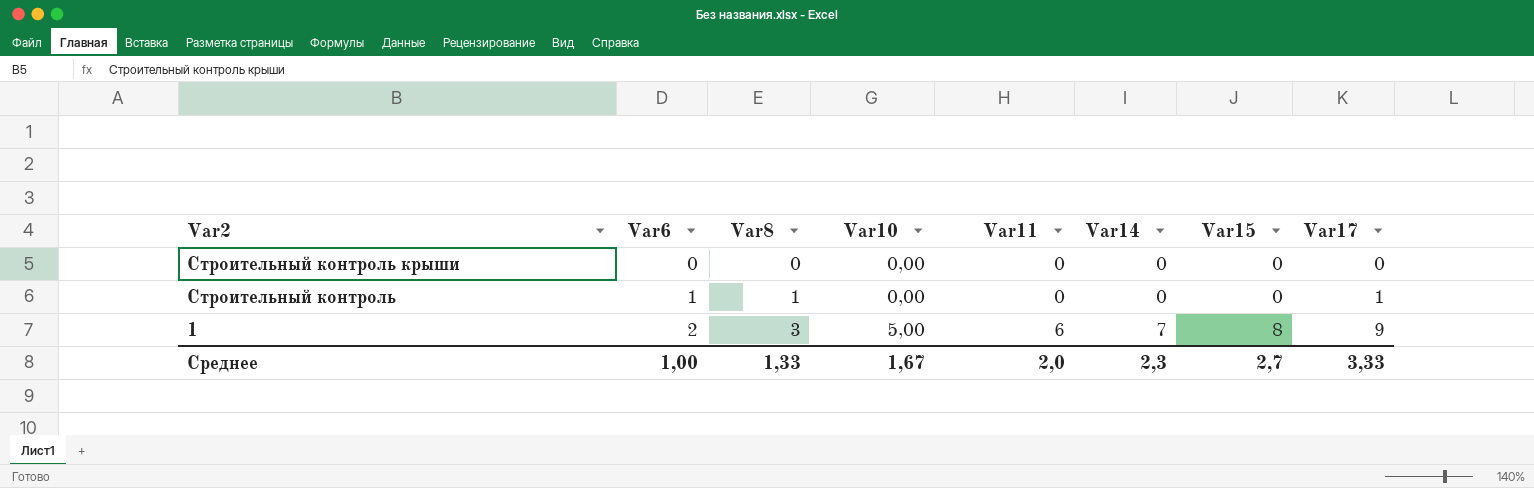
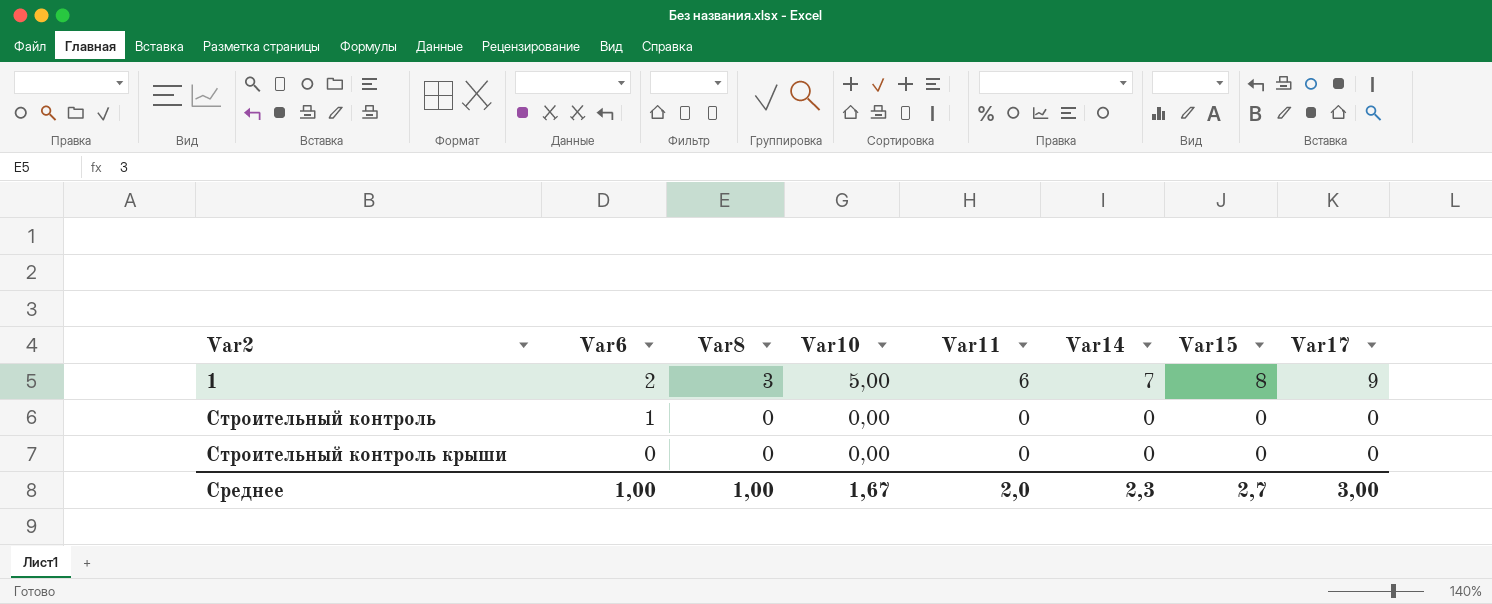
row order: Var2 descending -> Var2 ascending
Строительный контроль | Var8: 1 -> 0
Строительный контроль | Var17: 1 -> 0
Среднее | Var8: 1,33 -> 1,00
Среднее | Var17: 3,33 -> 3,00

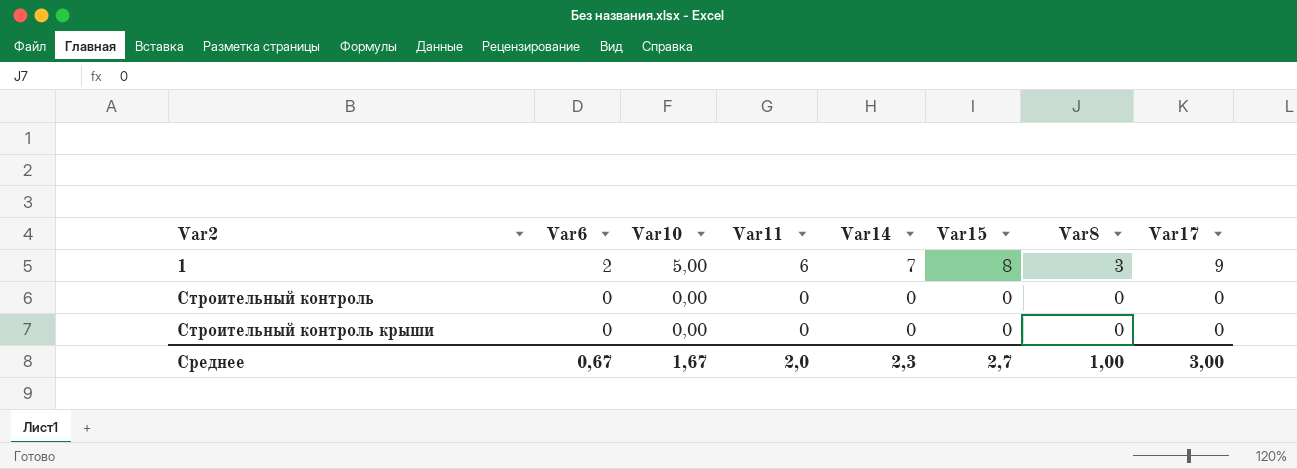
column Var8 | position: 3 -> 7
Строительный контроль | Var6: 1 -> 0
Среднее | Var6: 1,00 -> 0,67

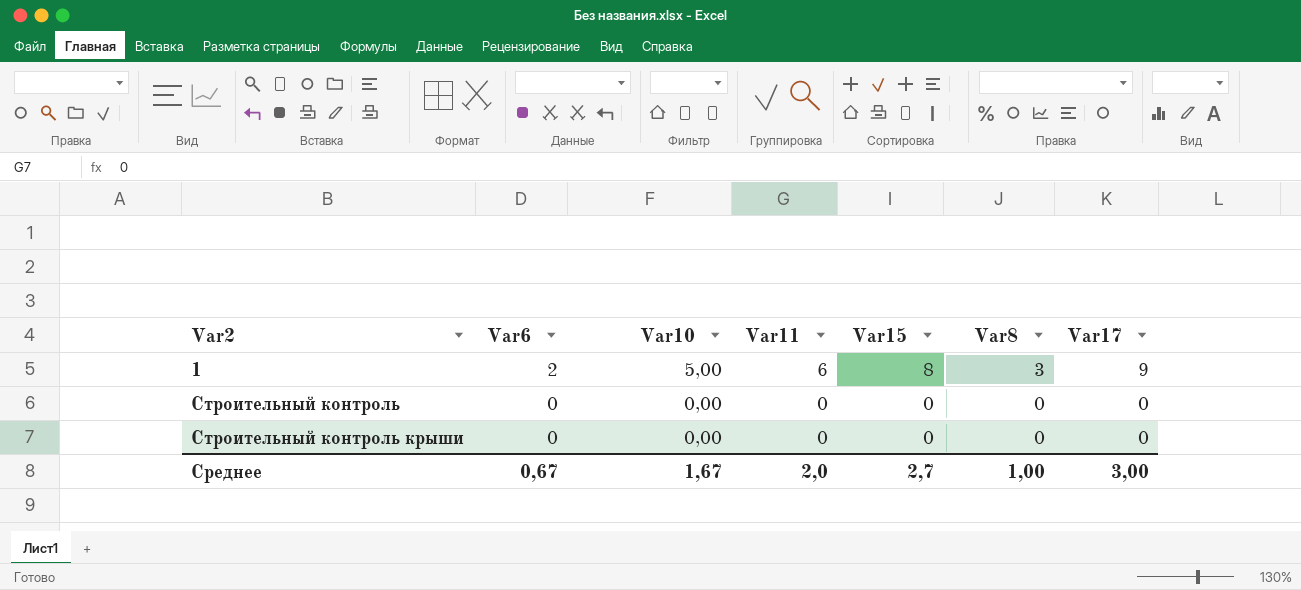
column Var14 | position: 5 -> none

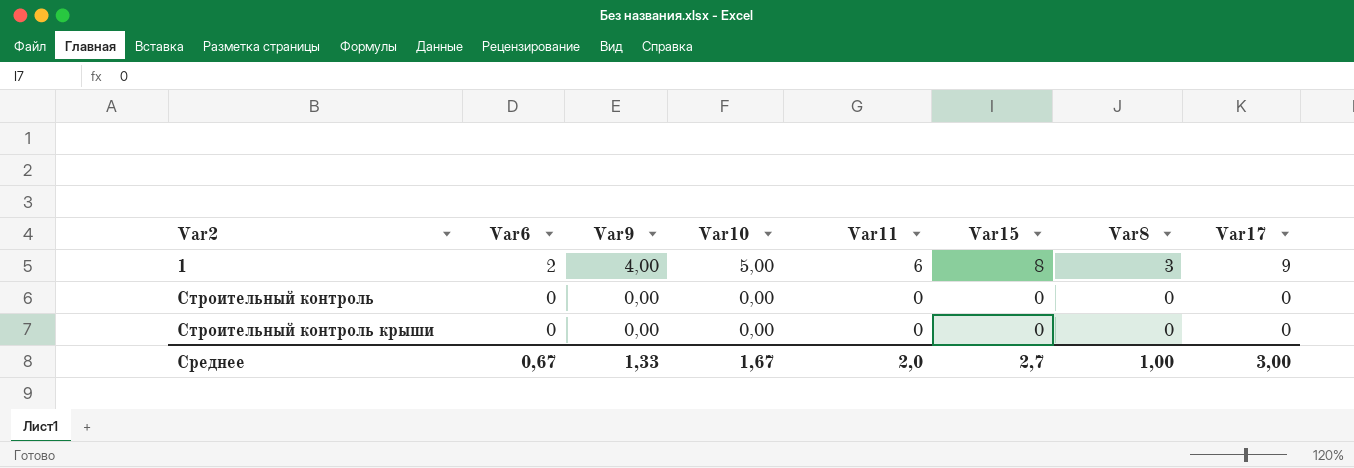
column Var9 | position: none -> 3

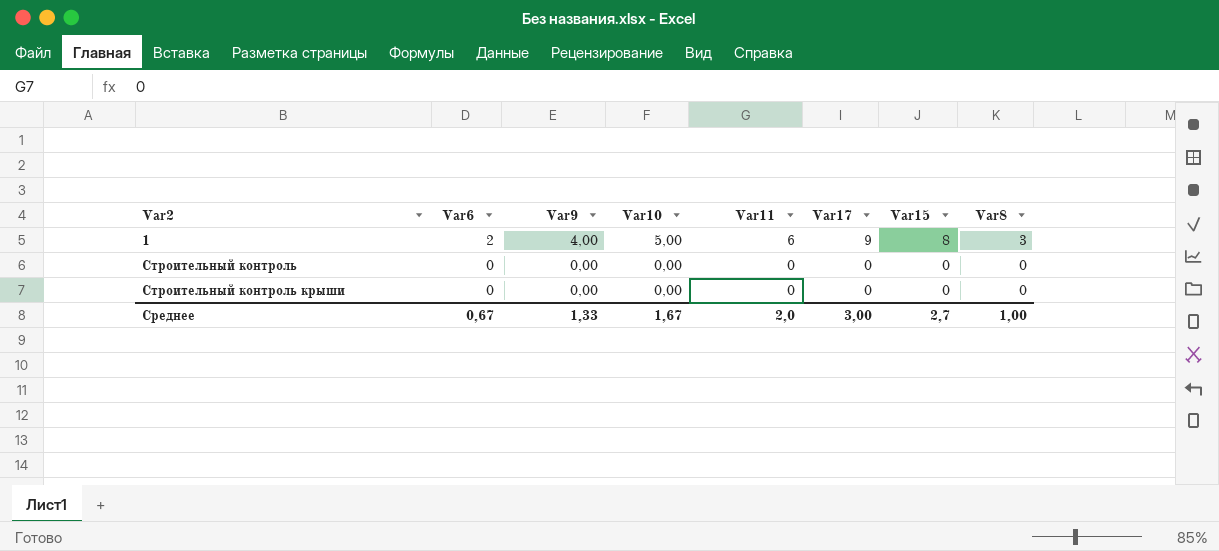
column Var17 | position: 8 -> 6

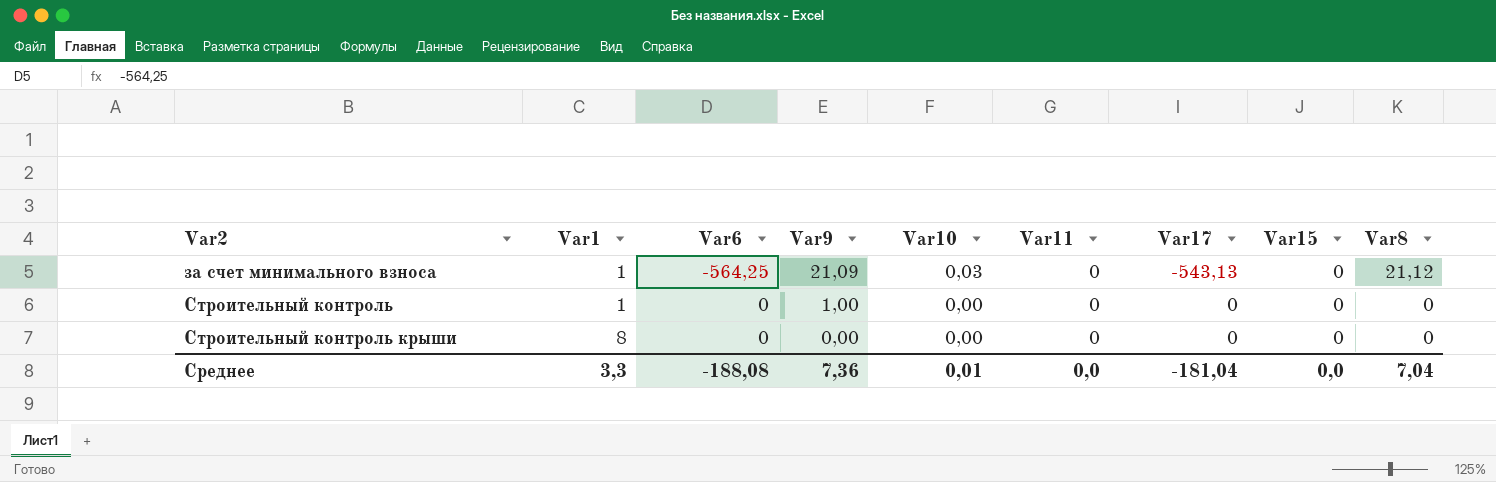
column Var1 | position: none -> 2
row 1: 2 | 4,00 | 5,00 | 6 | 9 | 8 | 3 -> none
row за счет минимального взноса: none -> 1 | -564,25 | 21,09 | 0,03 | 0 | -543,13 | 0 | 21,12
Строительный контроль | Var9: 0,00 -> 1,00
Среднее | Var6: 0,67 -> -188,08
Среднее | Var9: 1,33 -> 7,36
Среднее | Var10: 1,67 -> 0,01
Среднее | Var11: 2,0 -> 0,0
Среднее | Var17: 3,00 -> -181,04
Среднее | Var15: 2,7 -> 0,0
Среднее | Var8: 1,00 -> 7,04

